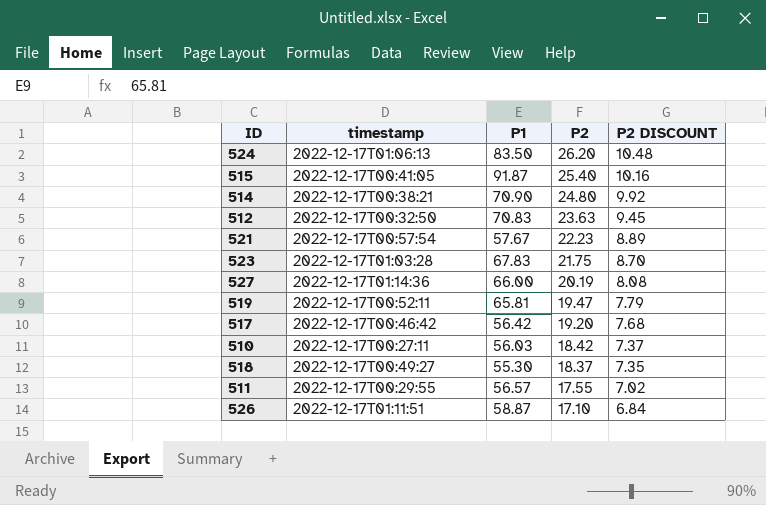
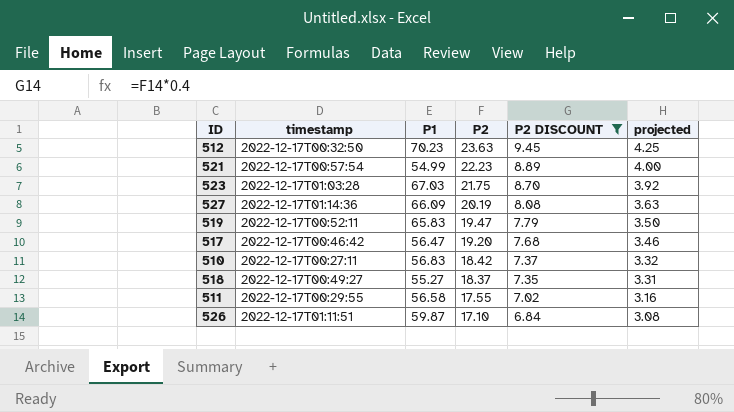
filter: none -> P2 DISCOUNT <= 9.45
column projected | formula: none -> [P2] * 0.18
512 | P1: 70.83 -> 70.23
521 | P1: 57.67 -> 54.99
523 | P1: 67.83 -> 67.03
527 | P1: 66.00 -> 66.09
519 | P1: 65.81 -> 65.83
517 | P1: 56.42 -> 56.47
510 | P1: 56.03 -> 56.83
518 | P1: 55.30 -> 55.27
511 | P1: 56.57 -> 56.58
526 | P1: 58.87 -> 59.87

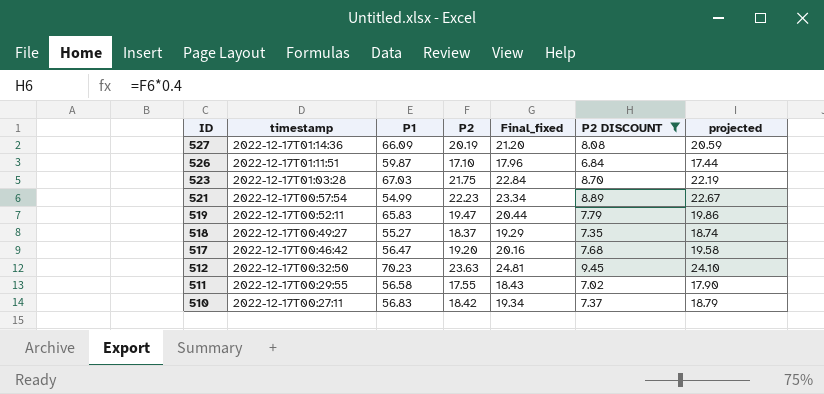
row order: P2 descending -> ID descending
column Final_fixed | formula: none -> [P2] * 1.05
column projected | formula: [P2] * 0.18 -> [P2] * 1.02

